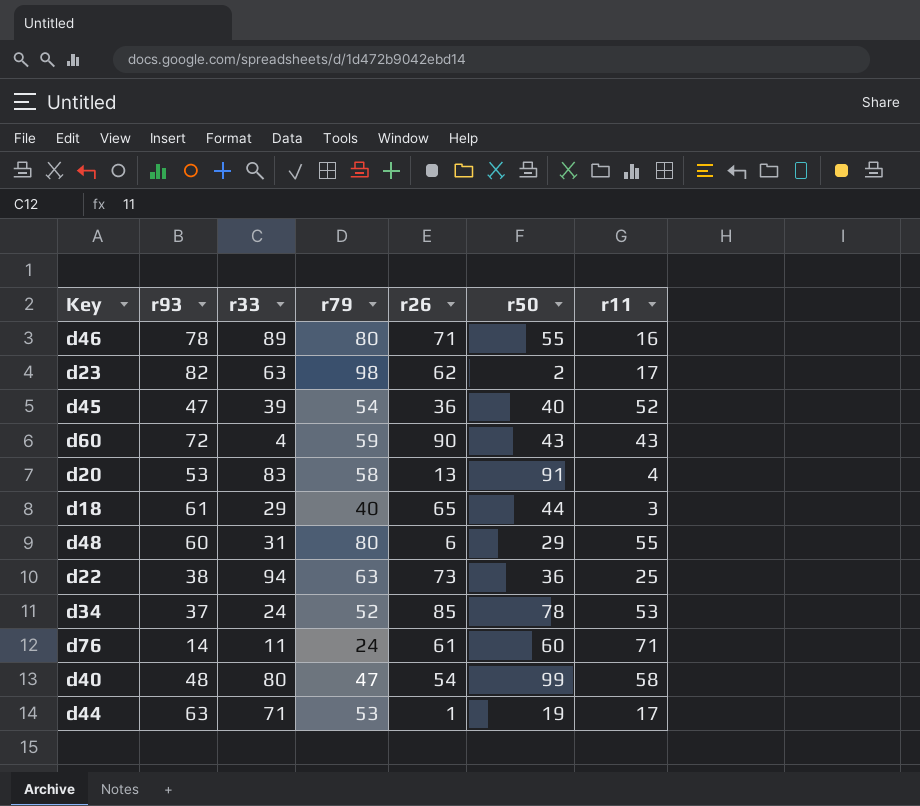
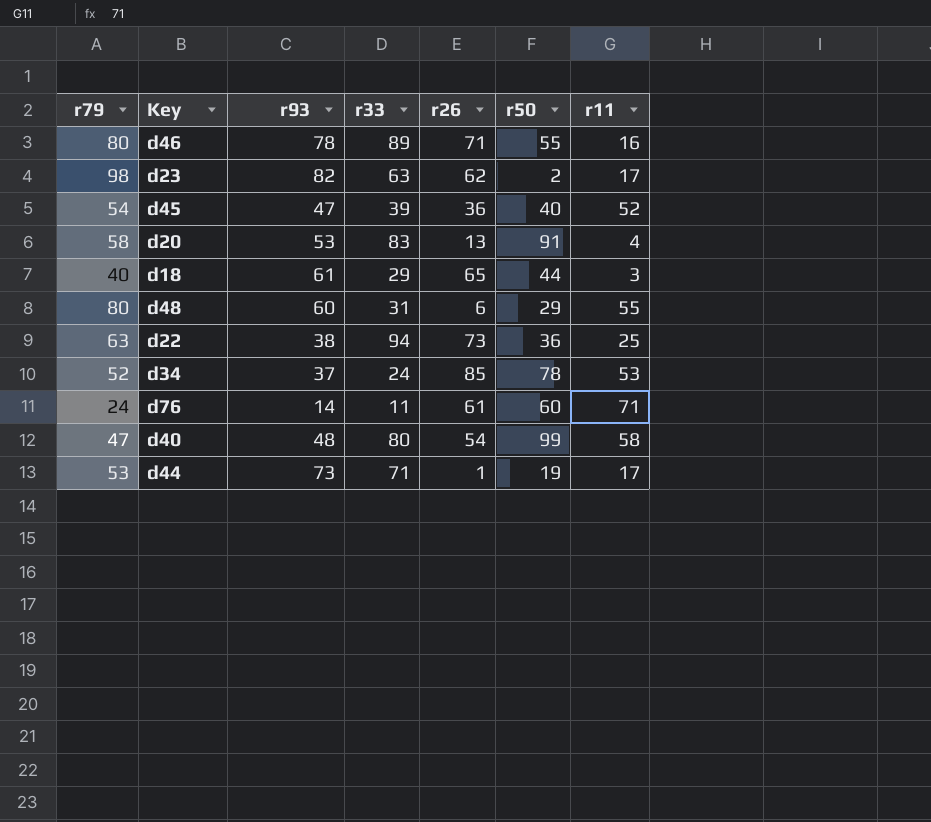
column r79 | position: 4 -> 1
row d60: 72 | 4 | 59 | 90 | 43 | 43 -> none
d44 | r93: 63 -> 73

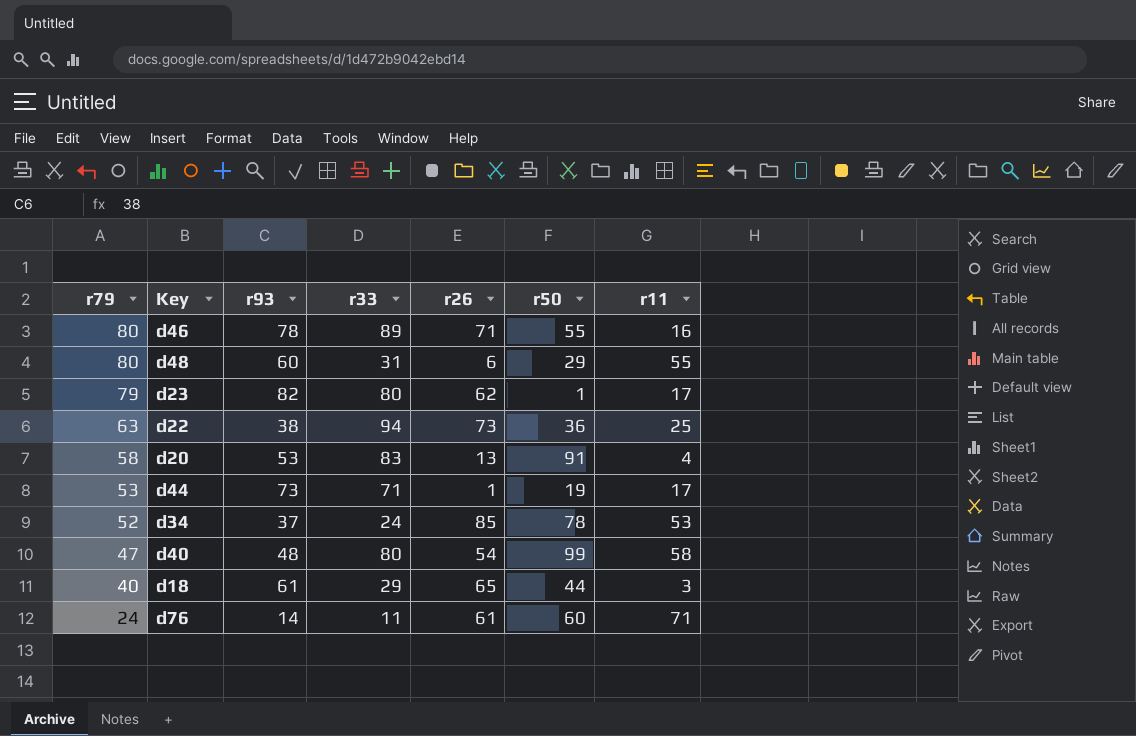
row order: none -> r79 descending
row d45: 54 | 47 | 39 | 36 | 40 | 52 -> none
d23 | r79: 98 -> 79
d23 | r33: 63 -> 80
d23 | r50: 2 -> 1

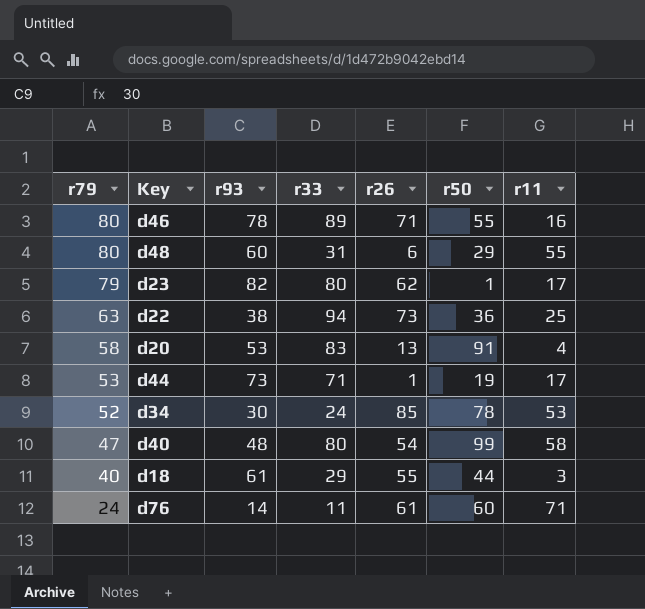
d34 | r93: 37 -> 30
d18 | r26: 65 -> 55

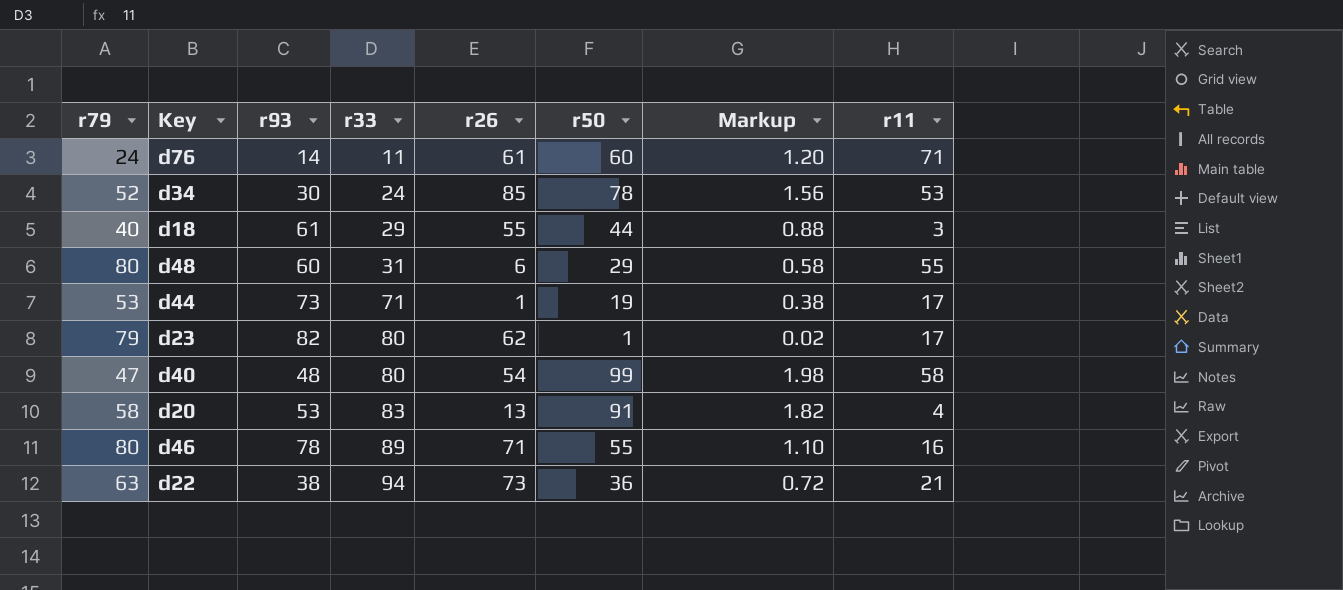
row order: r79 descending -> r33 ascending
column Markup | formula: none -> [r50] * 0.02
d22 | r11: 25 -> 21

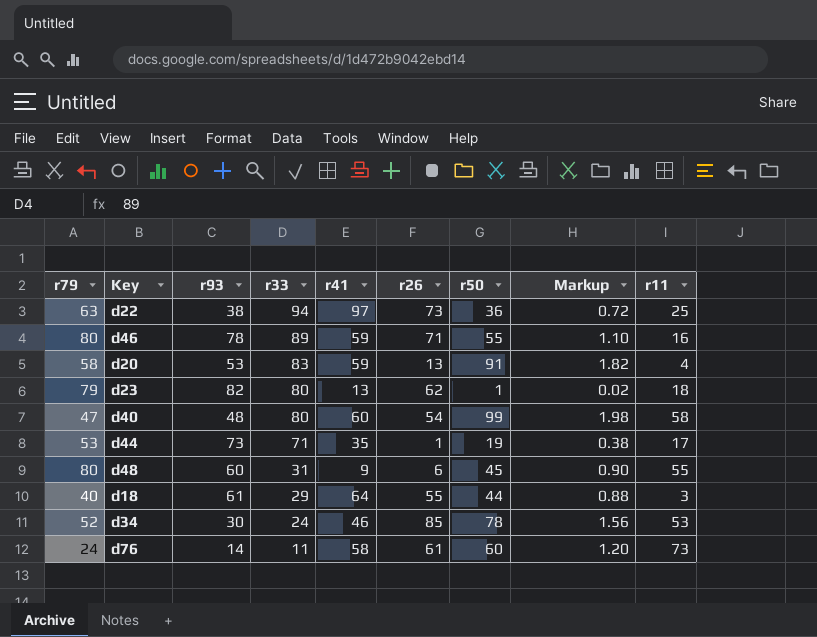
row order: r33 ascending -> r33 descending
column r41 | position: none -> 5
d22 | r11: 21 -> 25
d23 | r11: 17 -> 18
d48 | r50: 29 -> 45
d48 | Markup: 0.58 -> 0.90
d76 | r11: 71 -> 73

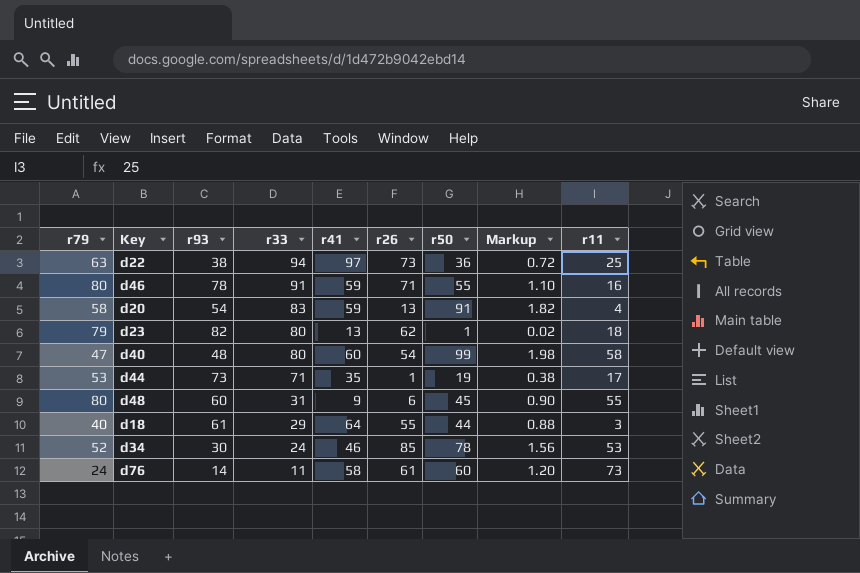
d46 | r33: 89 -> 91
d20 | r93: 53 -> 54

